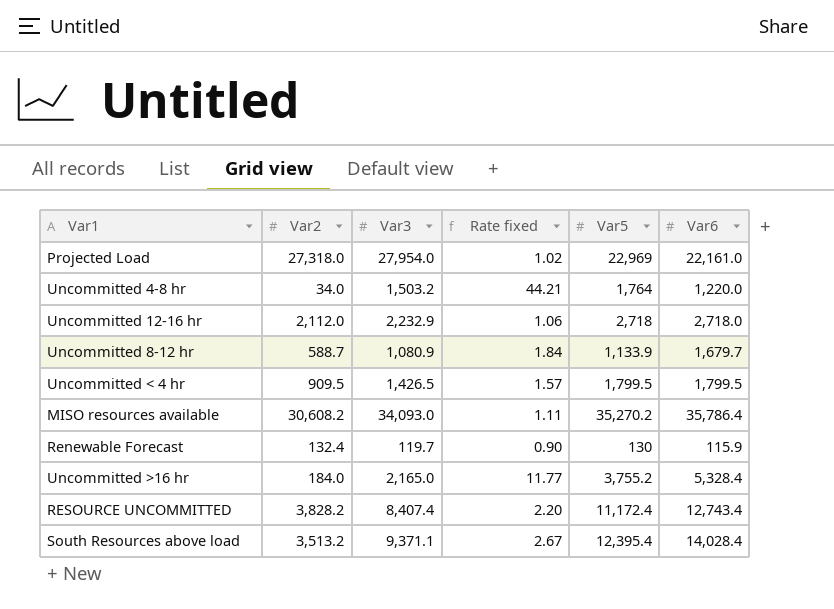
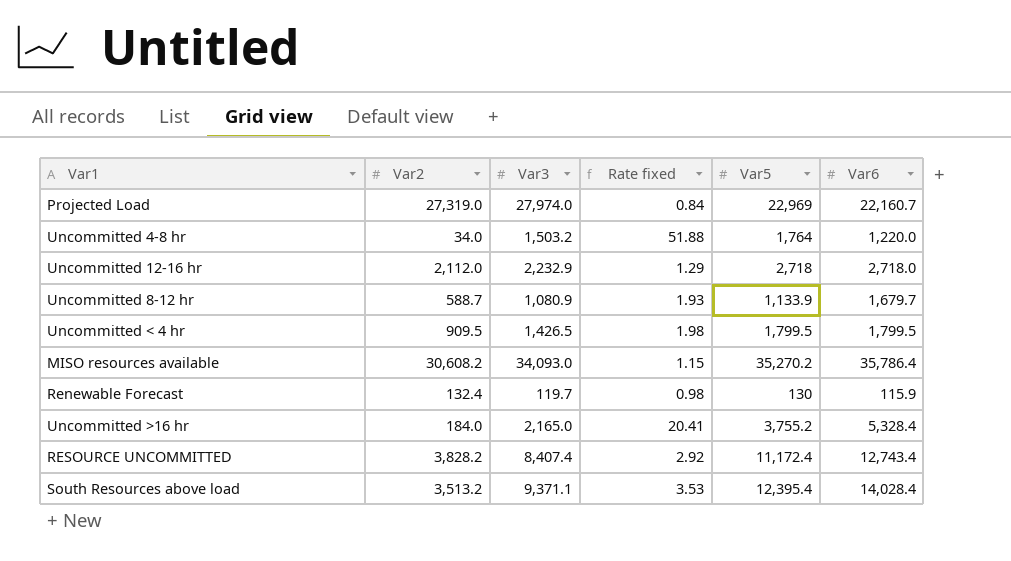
column Rate fixed | formula: [Var3] / [Var2] -> [Var5] / [Var2]
Projected Load | Var2: 27,318.0 -> 27,319.0
Projected Load | Var3: 27,954.0 -> 27,974.0
Projected Load | Var6: 22,161.0 -> 22,160.7

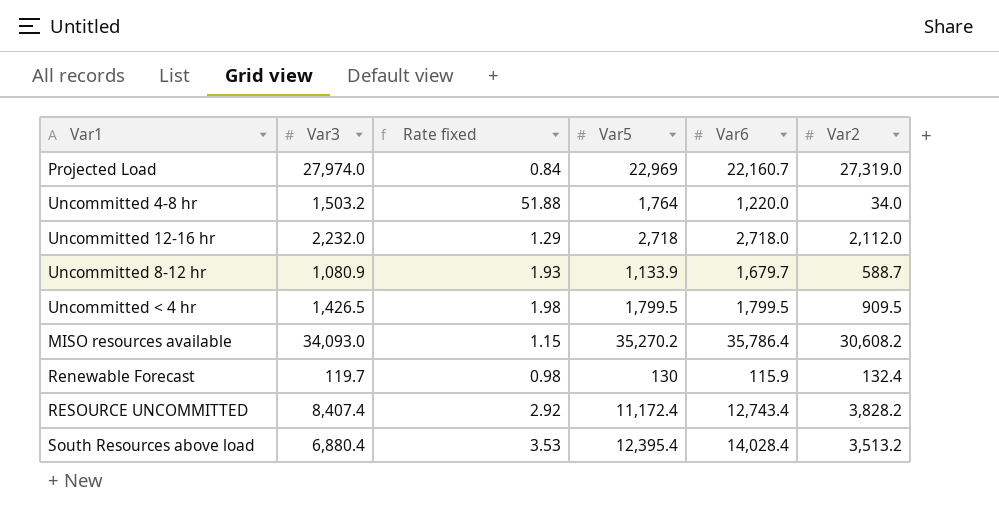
column Var2 | position: 2 -> 6
row Uncommitted >16 hr: 184.0 | 2,165.0 | 20.41 | 3,755.2 | 5,328.4 -> none
Uncommitted 12-16 hr | Var3: 2,232.9 -> 2,232.0
South Resources above load | Var3: 9,371.1 -> 6,880.4

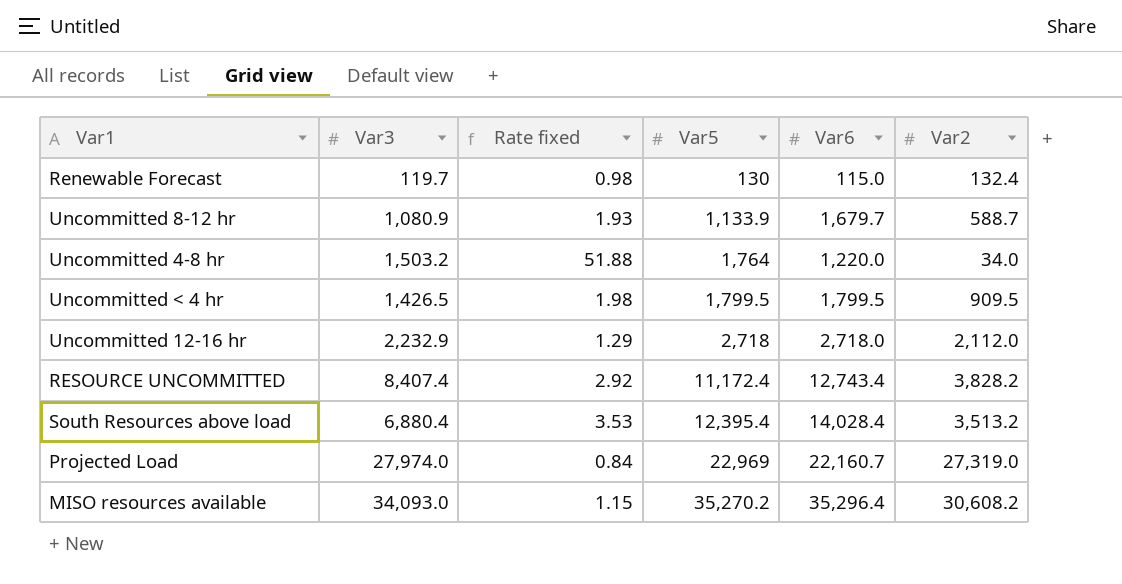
row order: none -> Var5 ascending
Renewable Forecast | Var6: 115.9 -> 115.0
Uncommitted 12-16 hr | Var3: 2,232.0 -> 2,232.9
MISO resources available | Var6: 35,786.4 -> 35,296.4

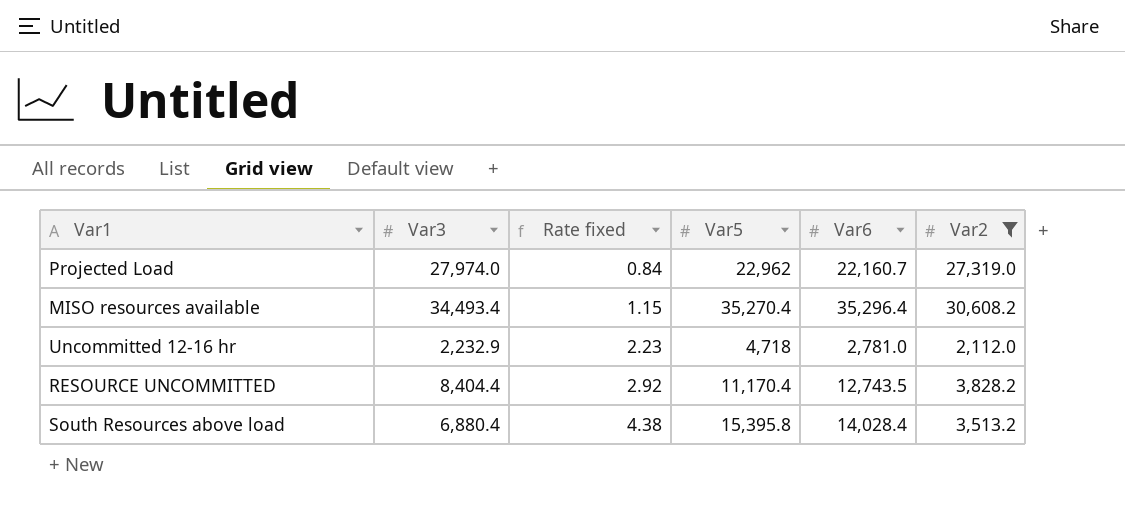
filter: none -> Var2 >= 2,112.0
row order: Var5 ascending -> Rate fixed ascending
Projected Load | Var5: 22,969 -> 22,962
MISO resources available | Var3: 34,093.0 -> 34,493.4
MISO resources available | Var5: 35,270.2 -> 35,270.4
Uncommitted 12-16 hr | Rate fixed: 1.29 -> 2.23
Uncommitted 12-16 hr | Var5: 2,718 -> 4,718
Uncommitted 12-16 hr | Var6: 2,718.0 -> 2,781.0
RESOURCE UNCOMMITTED | Var3: 8,407.4 -> 8,404.4
RESOURCE UNCOMMITTED | Var5: 11,172.4 -> 11,170.4
RESOURCE UNCOMMITTED | Var6: 12,743.4 -> 12,743.5
South Resources above load | Rate fixed: 3.53 -> 4.38
South Resources above load | Var5: 12,395.4 -> 15,395.8

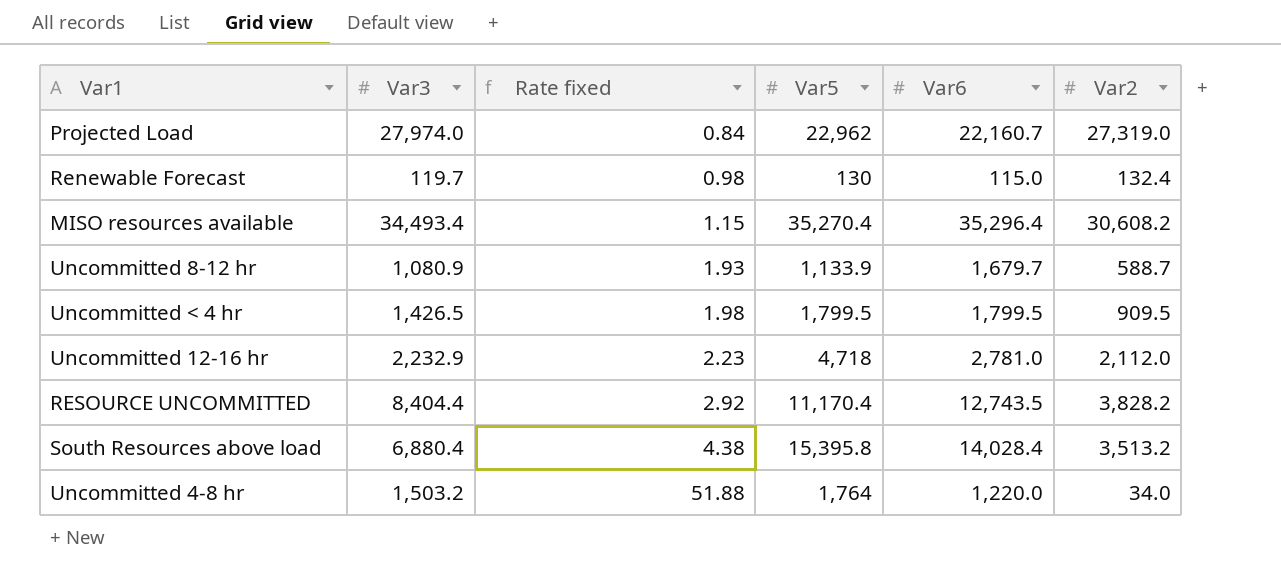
filter: Var2 >= 2,112.0 -> none

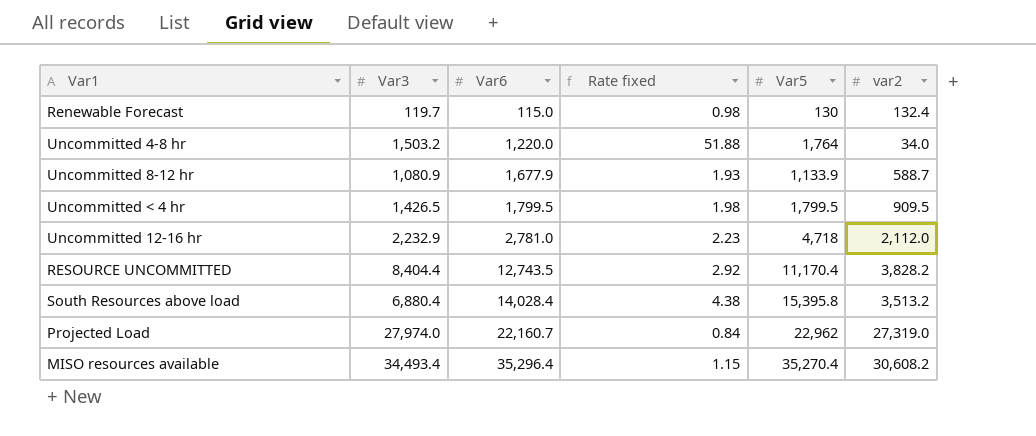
row order: Rate fixed ascending -> Var6 ascending
column Var6 | position: 5 -> 3
column name: Var2 -> var2
Uncommitted 8-12 hr | Var6: 1,679.7 -> 1,677.9

